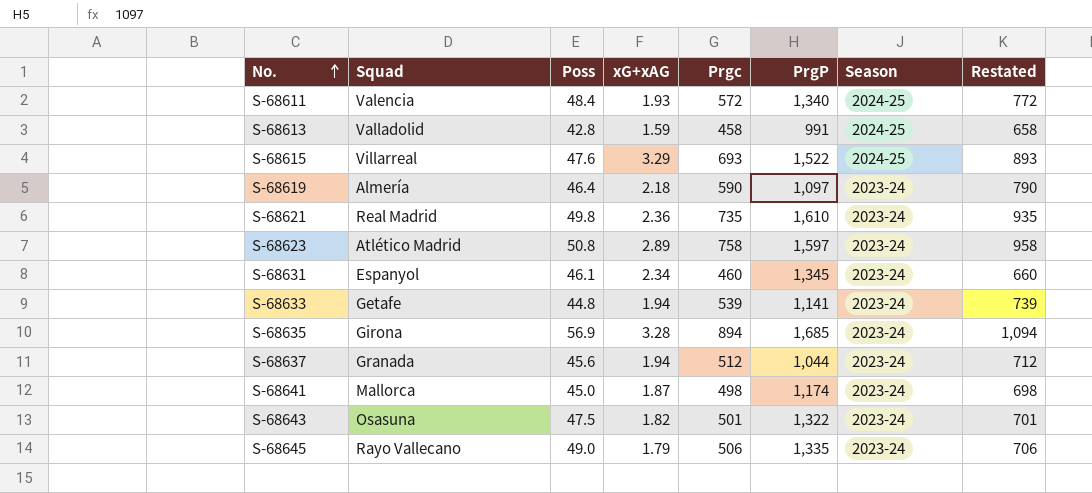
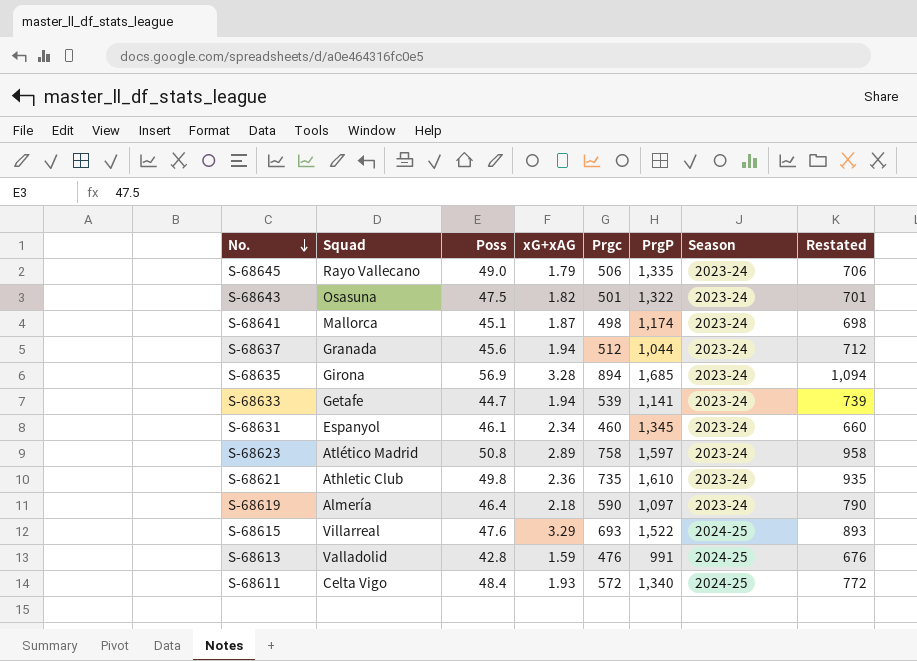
row order: No. ascending -> No. descending
S-68641 | Poss: 45.0 -> 45.1
S-68633 | Poss: 44.8 -> 44.7
S-68621 | Squad: Real Madrid -> Athletic Club
S-68613 | Prgc: 458 -> 476
S-68613 | Restated: 658 -> 676
S-68611 | Squad: Valencia -> Celta Vigo

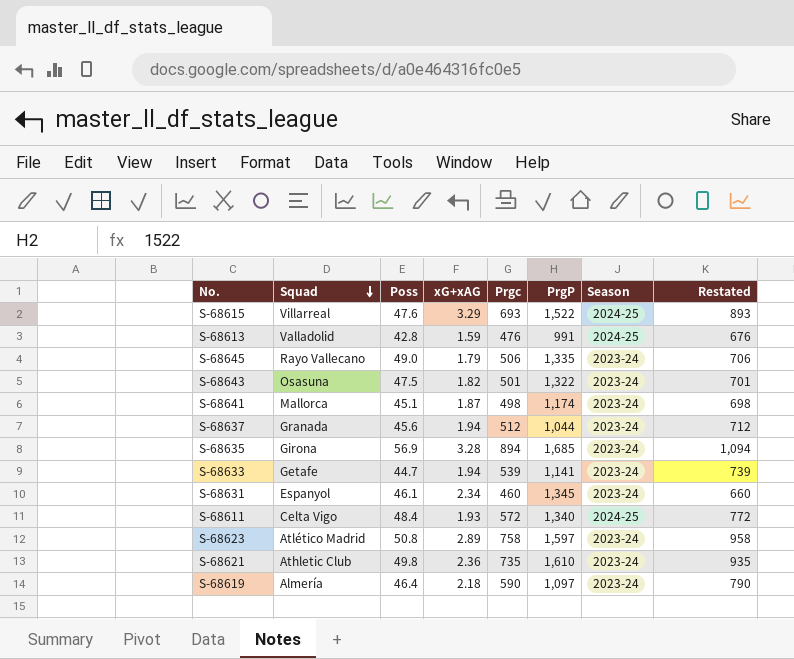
row order: No. descending -> Squad descending

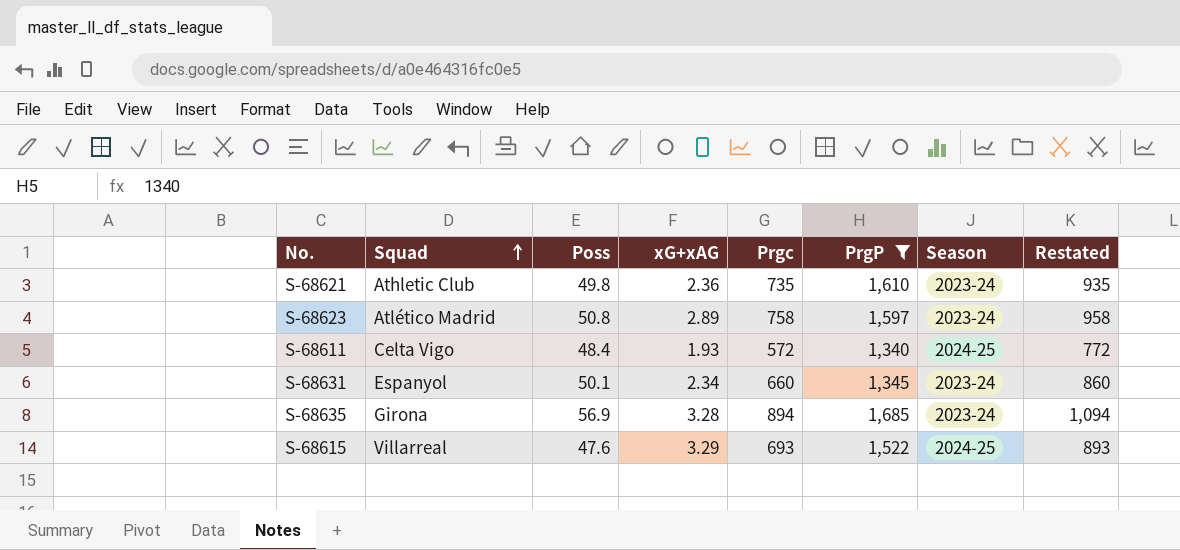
filter: none -> PrgP >= 1,340
row order: Squad descending -> Squad ascending
S-68631 | Poss: 46.1 -> 50.1
S-68631 | Prgc: 460 -> 660
S-68631 | Restated: 660 -> 860

